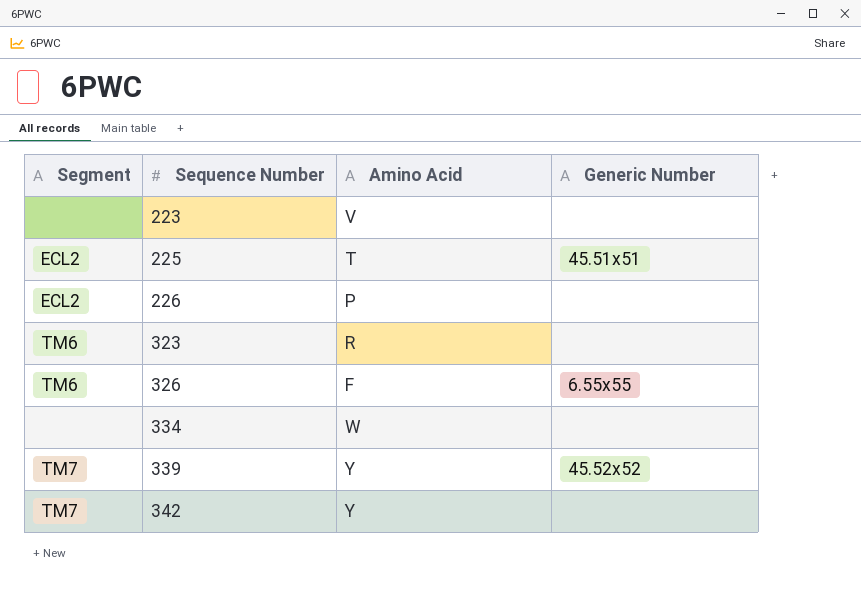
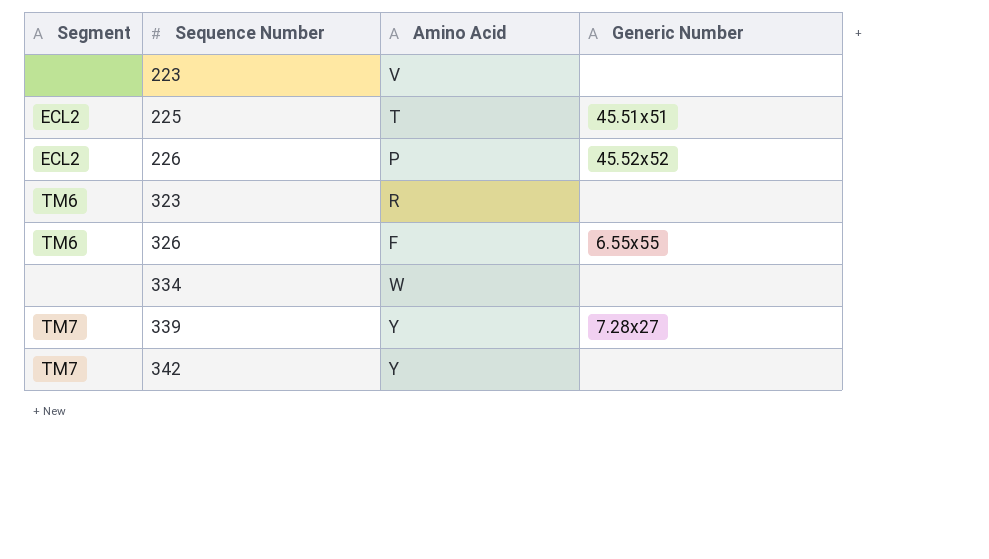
226 | Generic Number: none -> 45.52x52
339 | Generic Number: 45.52x52 -> 7.28x27

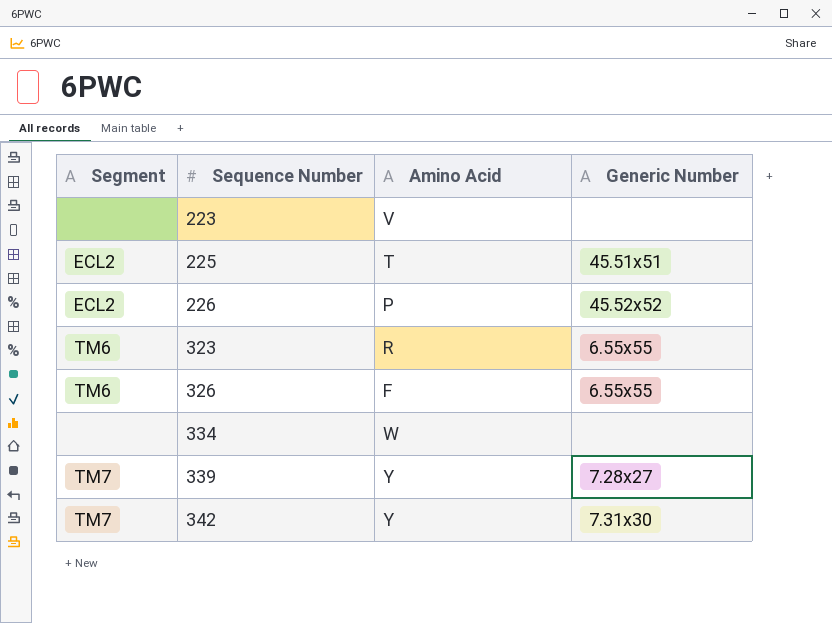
323 | Generic Number: none -> 6.55x55
342 | Generic Number: none -> 7.31x30

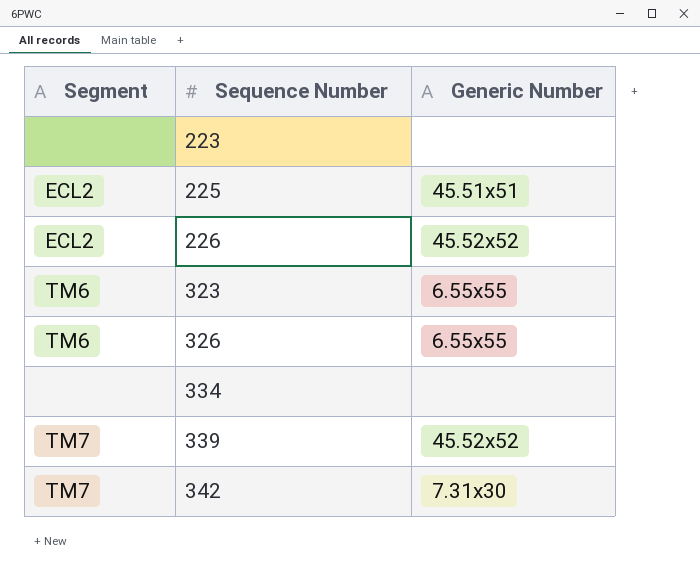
column Amino Acid | position: 3 -> none
339 | Generic Number: 7.28x27 -> 45.52x52

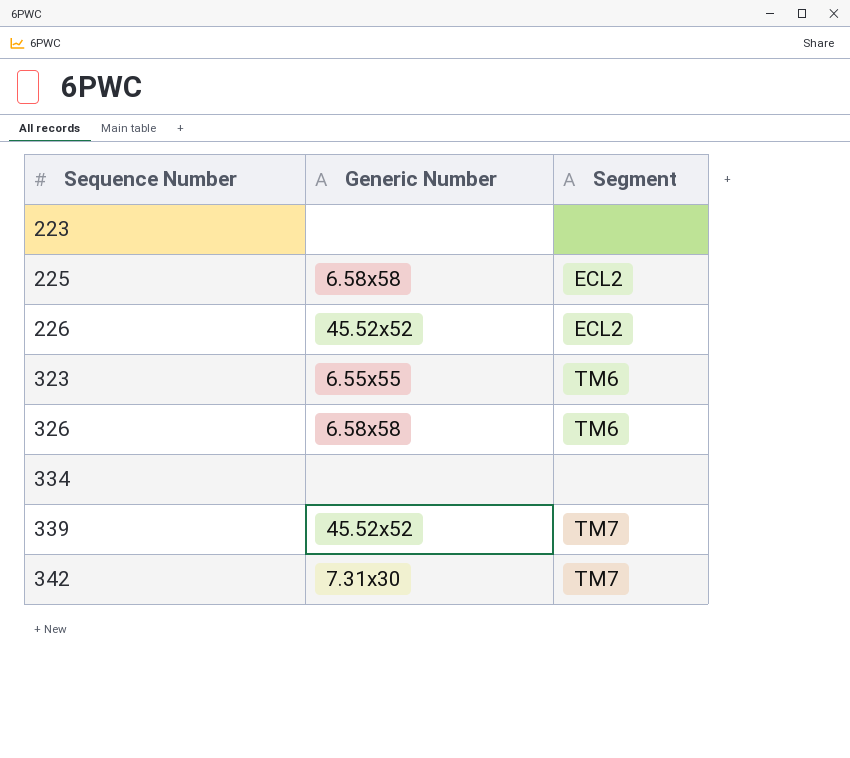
column Segment | position: 1 -> 3
225 | Generic Number: 45.51x51 -> 6.58x58
326 | Generic Number: 6.55x55 -> 6.58x58

